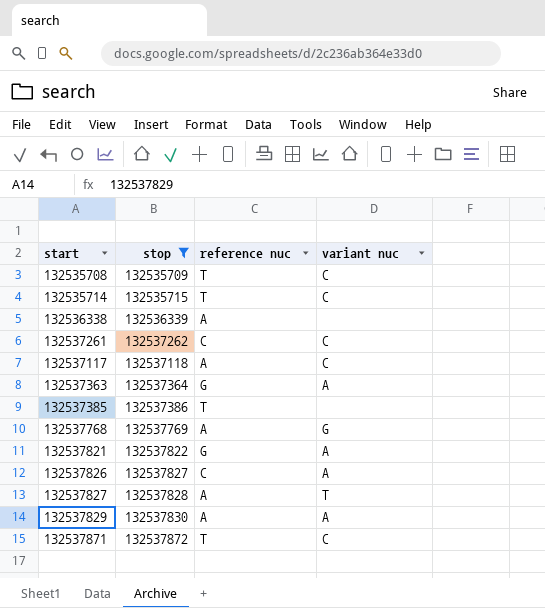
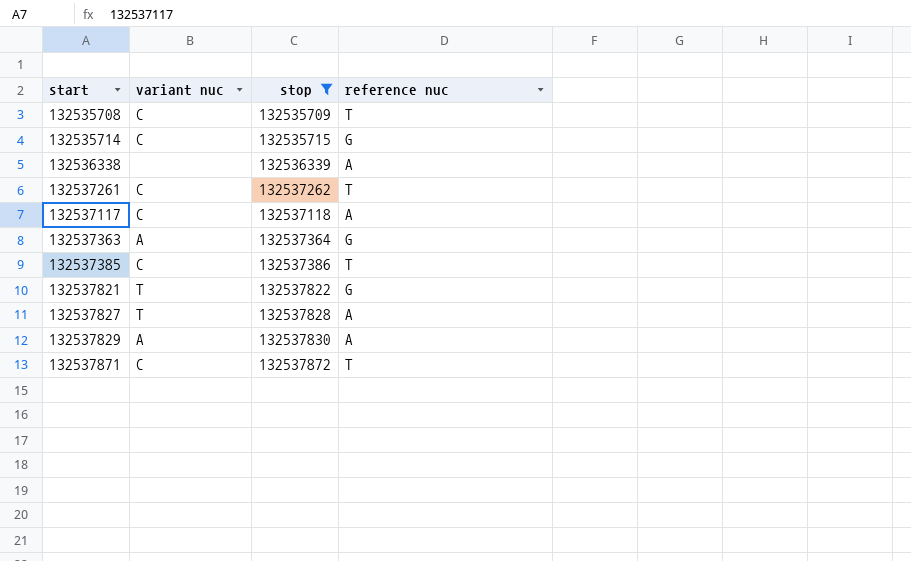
column variant nuc | position: 4 -> 2
row 132537768: 132537769 | A | G -> none
row 132537826: 132537827 | C | A -> none
132535714 | reference nuc: T -> G
132537261 | reference nuc: C -> T
132537385 | variant nuc: none -> C
132537821 | variant nuc: A -> T

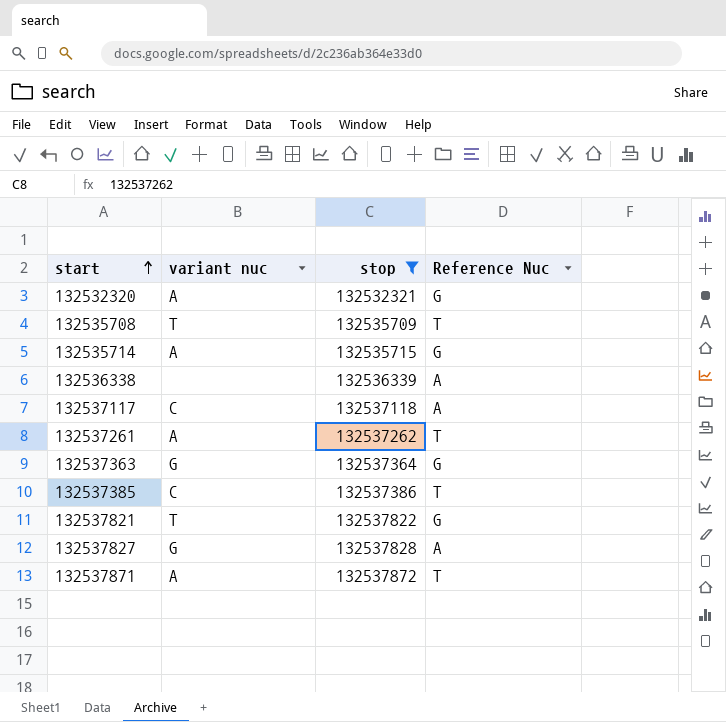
row order: none -> start ascending
column name: reference nuc -> Reference Nuc
row 132537829: A | 132537830 | A -> none
row 132532320: none -> A | 132532321 | G
132535708 | variant nuc: C -> T
132535714 | variant nuc: C -> A
132537261 | variant nuc: C -> A
132537363 | variant nuc: A -> G
132537827 | variant nuc: T -> G
132537871 | variant nuc: C -> A

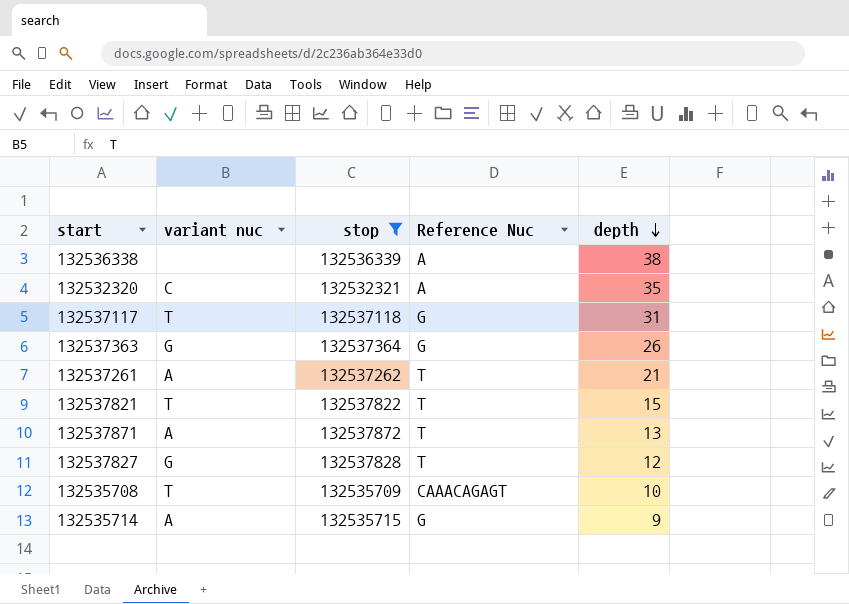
row order: start ascending -> depth descending
column depth | position: none -> 5
row 132537385: C | 132537386 | T -> none
132532320 | variant nuc: A -> C
132532320 | Reference Nuc: G -> A
132537117 | variant nuc: C -> T
132537117 | Reference Nuc: A -> G
132537821 | Reference Nuc: G -> T
132537827 | Reference Nuc: A -> T
132535708 | Reference Nuc: T -> CAAACAGAGT

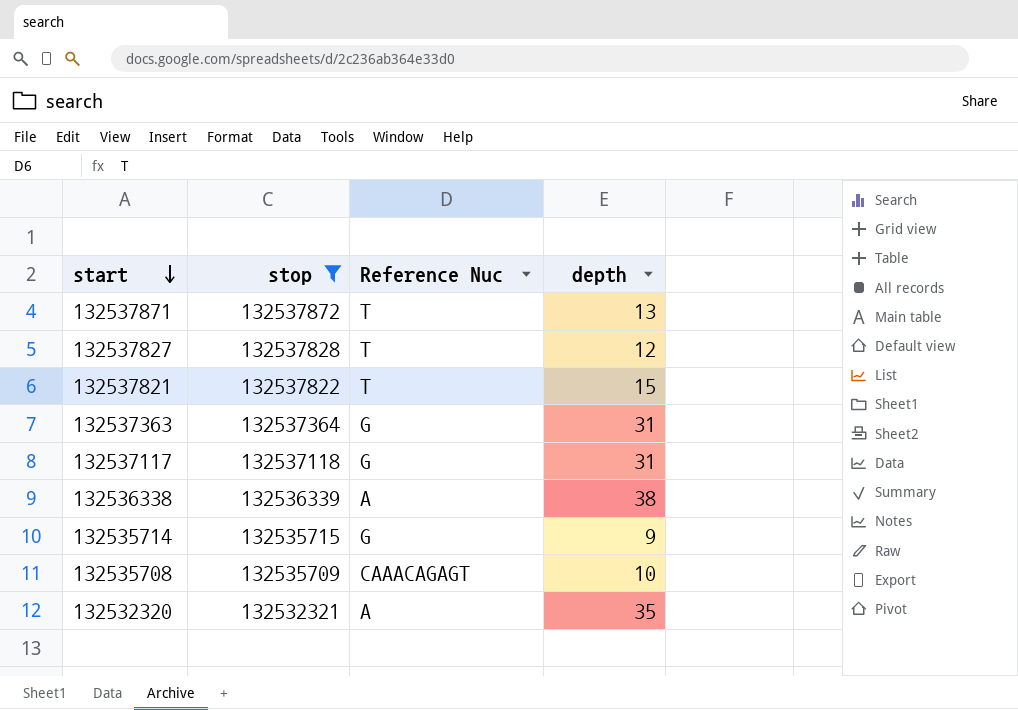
row order: depth descending -> start descending
column variant nuc | position: 2 -> none
row 132537261: A | 132537262 | T | 21 -> none
132537363 | depth: 26 -> 31

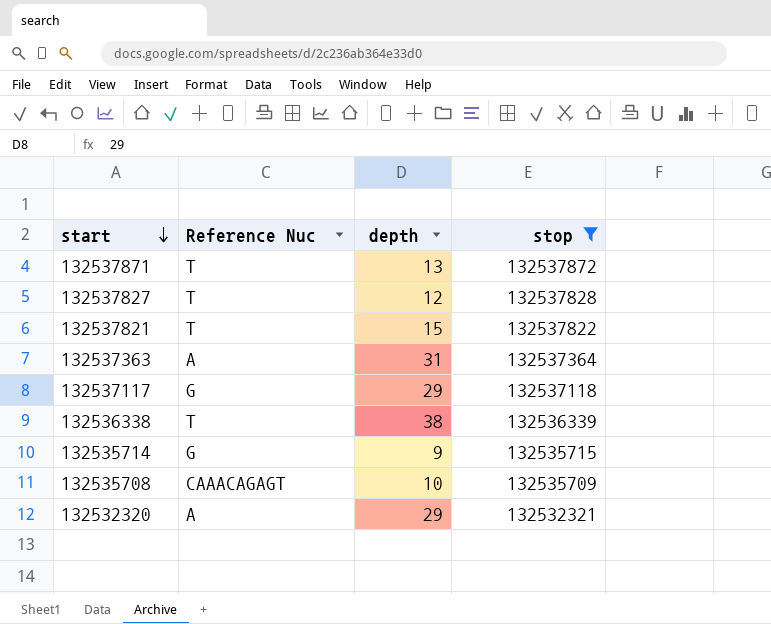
column stop | position: 2 -> 4
132537363 | Reference Nuc: G -> A
132537117 | depth: 31 -> 29
132536338 | Reference Nuc: A -> T
132532320 | depth: 35 -> 29

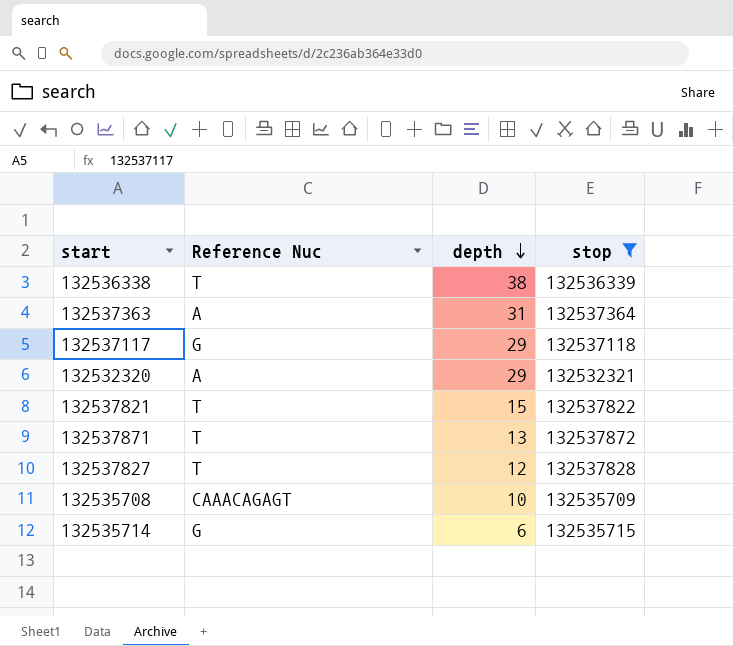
row order: start descending -> depth descending
132535714 | depth: 9 -> 6

